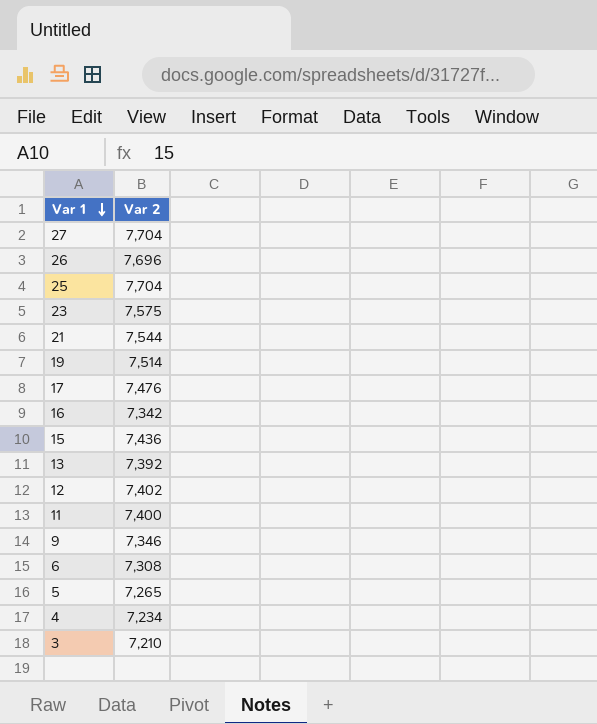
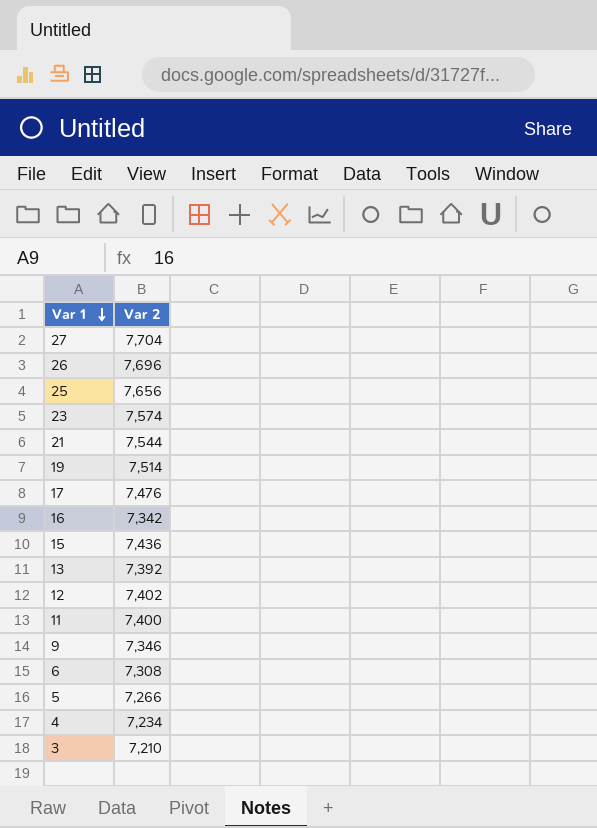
25 | Var 2: 7,704 -> 7,656
23 | Var 2: 7,575 -> 7,574
5 | Var 2: 7,265 -> 7,266

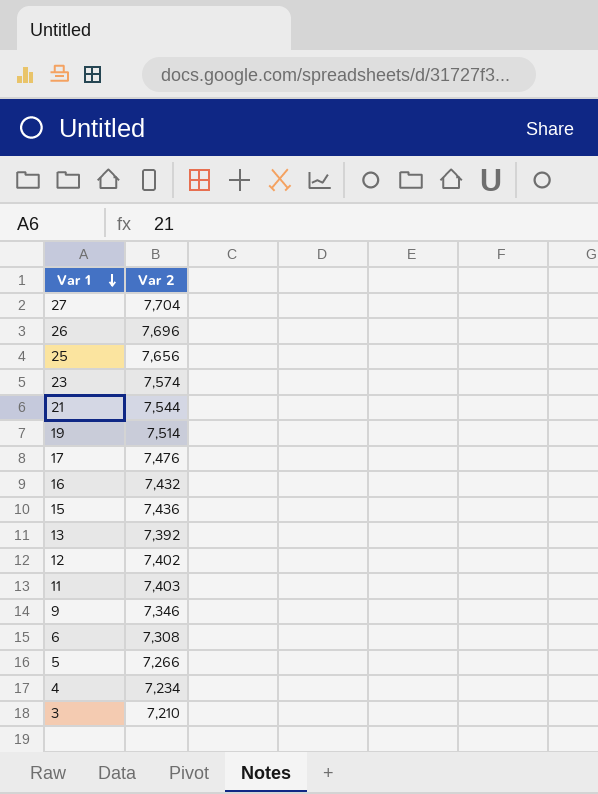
16 | Var 2: 7,342 -> 7,432
11 | Var 2: 7,400 -> 7,403

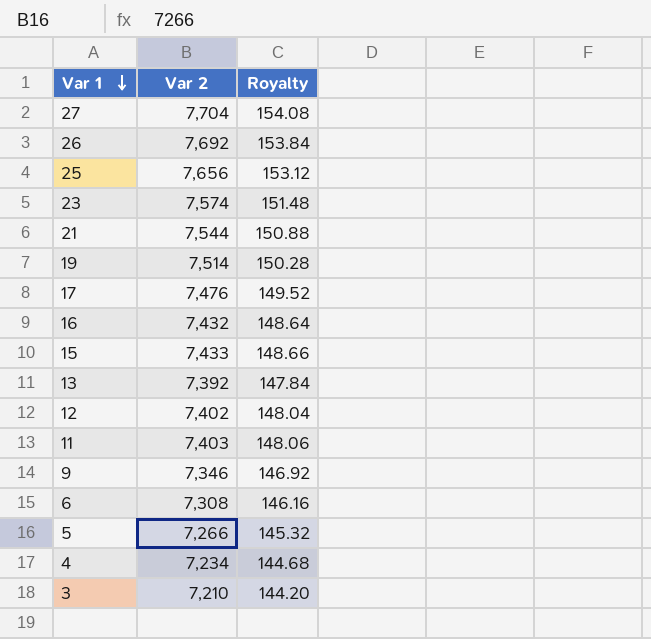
column Royalty | formula: none -> [Var 2] * 0.02
26 | Var 2: 7,696 -> 7,692
15 | Var 2: 7,436 -> 7,433

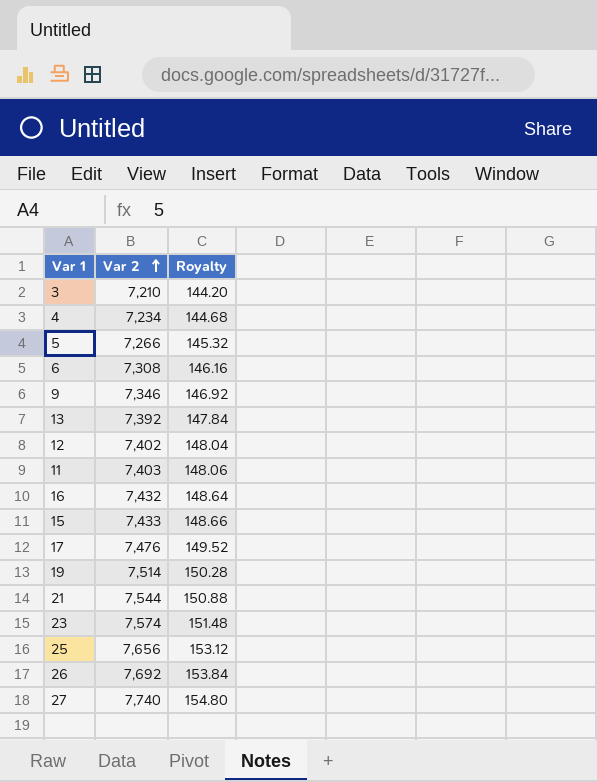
row order: Var 1 descending -> Var 2 ascending
27 | Var 2: 7,704 -> 7,740
27 | Royalty: 154.08 -> 154.80

